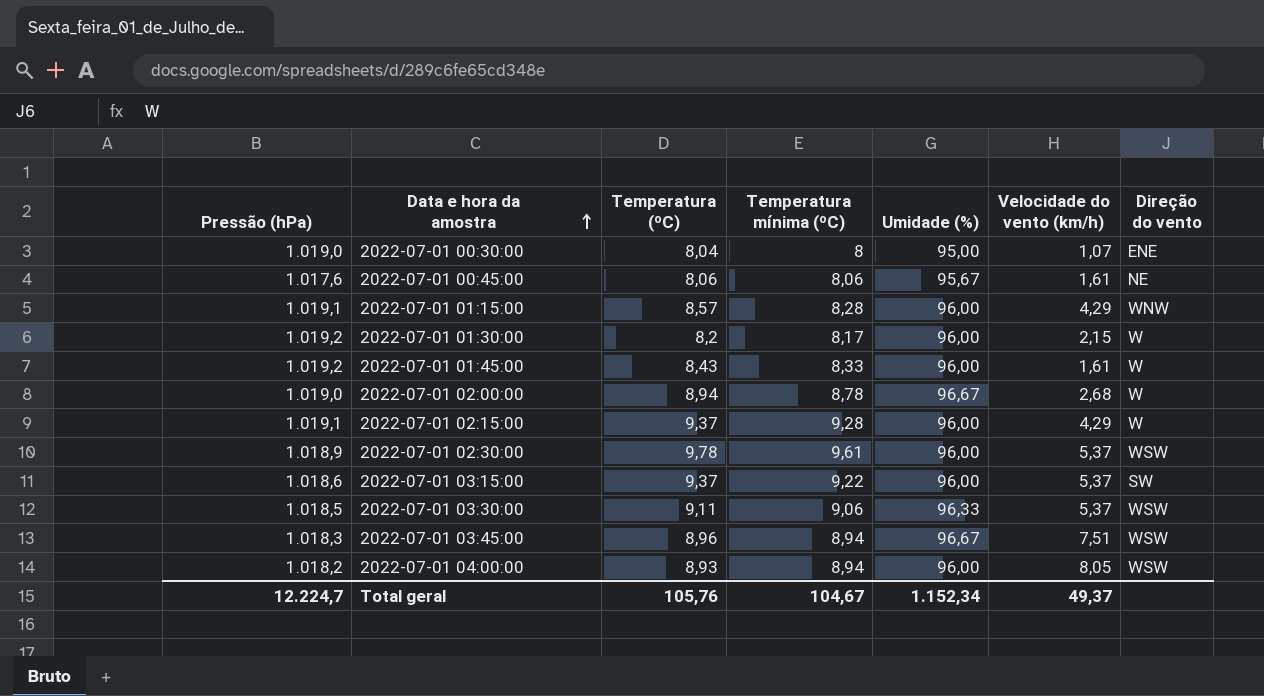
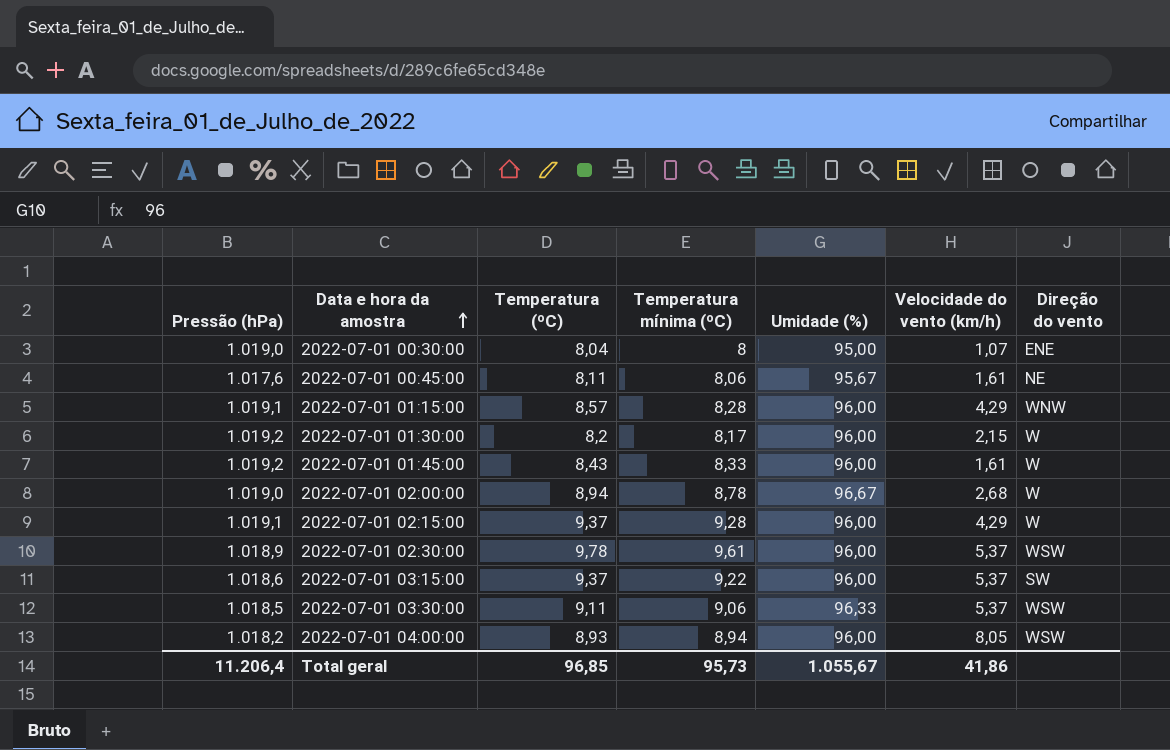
row 2022-07-01 03:45:00: 1.018,3 | 8,96 | 8,94 | 96,67 | 7,51 | WSW -> none
2022-07-01 00:45:00 | Temperatura (ºC): 8,06 -> 8,11
Total geral | Pressão (hPa): 12.224,7 -> 11.206,4
Total geral | Temperatura (ºC): 105,76 -> 96,85
Total geral | Temperatura mínima (ºC): 104,67 -> 95,73
Total geral | Umidade (%): 1.152,34 -> 1.055,67
Total geral | Velocidade do vento (km/h): 49,37 -> 41,86

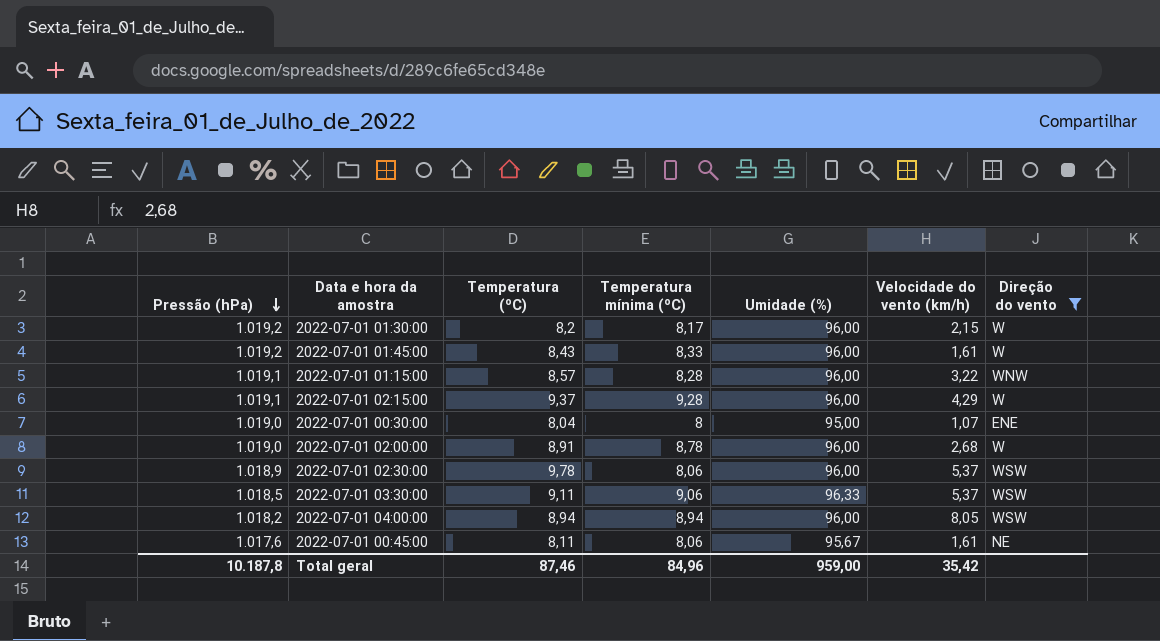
filter: none -> Direção do vento != SW
row order: Data e hora da amostra ascending -> Pressão (hPa) descending
2022-07-01 01:15:00 | Velocidade do vento (km/h): 4,29 -> 3,22
2022-07-01 02:00:00 | Temperatura (ºC): 8,94 -> 8,91
2022-07-01 02:00:00 | Umidade (%): 96,67 -> 96,00
2022-07-01 02:30:00 | Temperatura mínima (ºC): 9,61 -> 8,06
2022-07-01 04:00:00 | Temperatura (ºC): 8,93 -> 8,94
Total geral | Pressão (hPa): 11.206,4 -> 10.187,8
Total geral | Temperatura (ºC): 96,85 -> 87,46
Total geral | Temperatura mínima (ºC): 95,73 -> 84,96
Total geral | Umidade (%): 1.055,67 -> 959,00
Total geral | Velocidade do vento (km/h): 41,86 -> 35,42

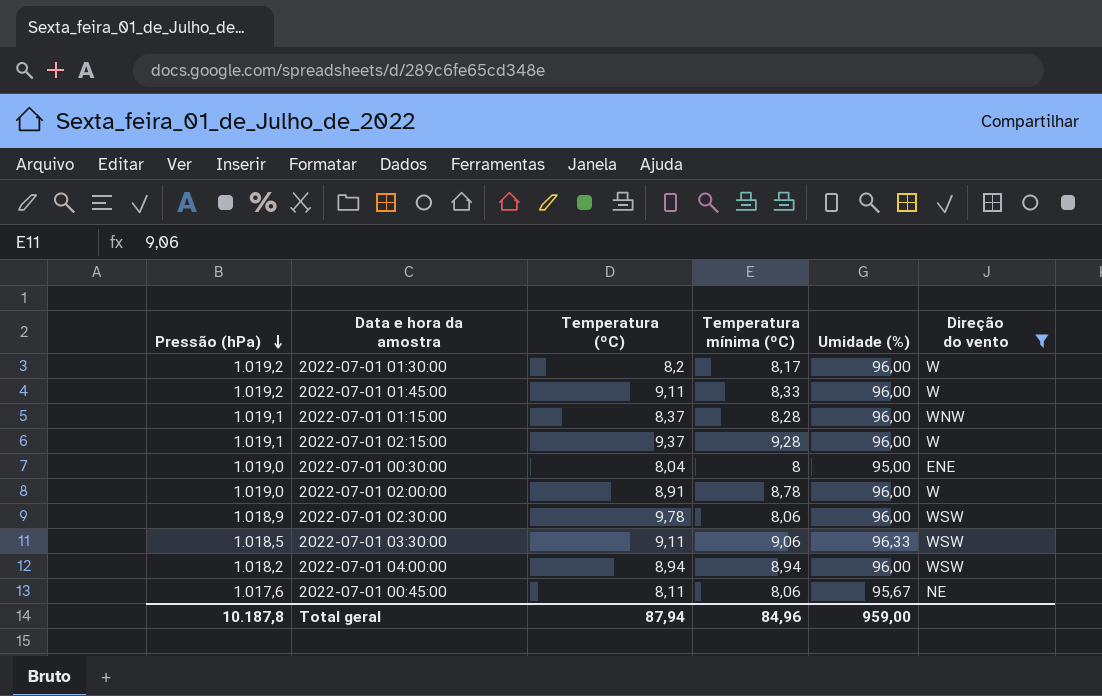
column Velocidade do vento (km/h) | position: 6 -> none
2022-07-01 01:45:00 | Temperatura (ºC): 8,43 -> 9,11
2022-07-01 01:15:00 | Temperatura (ºC): 8,57 -> 8,37
Total geral | Temperatura (ºC): 87,46 -> 87,94

